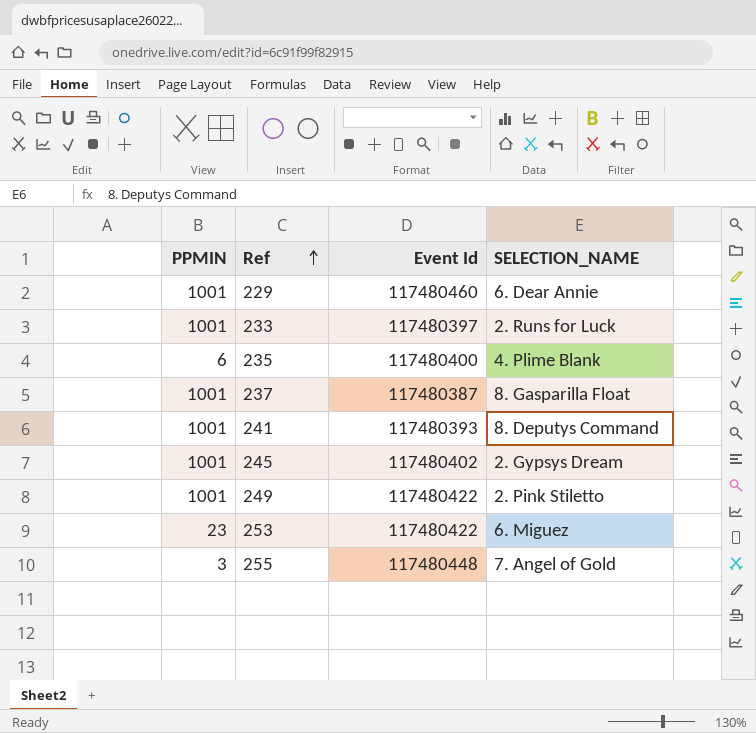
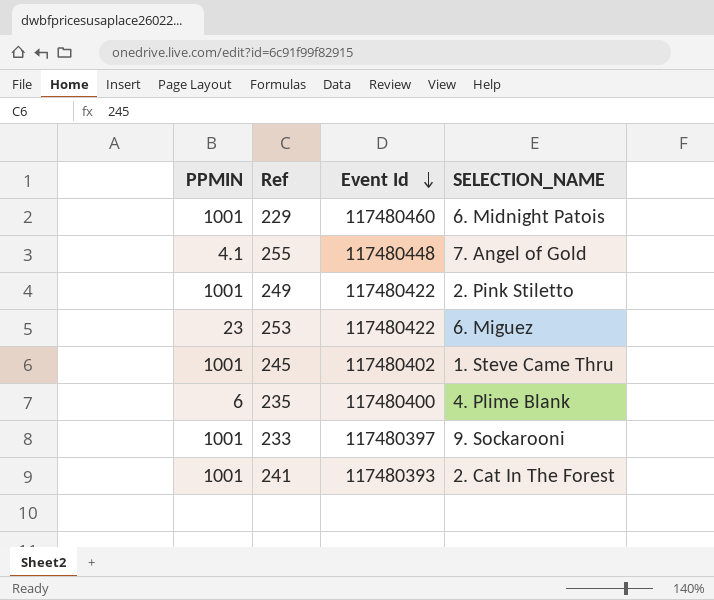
row order: Ref ascending -> Event Id descending
row 237: 1001 | 117480387 | 8. Gasparilla Float -> none
229 | SELECTION_NAME: 6. Dear Annie -> 6. Midnight Patois
255 | PPMIN: 3 -> 4.1
245 | SELECTION_NAME: 2. Gypsys Dream -> 1. Steve Came Thru
233 | SELECTION_NAME: 2. Runs for Luck -> 9. Sockarooni
241 | SELECTION_NAME: 8. Deputys Command -> 2. Cat In The Forest

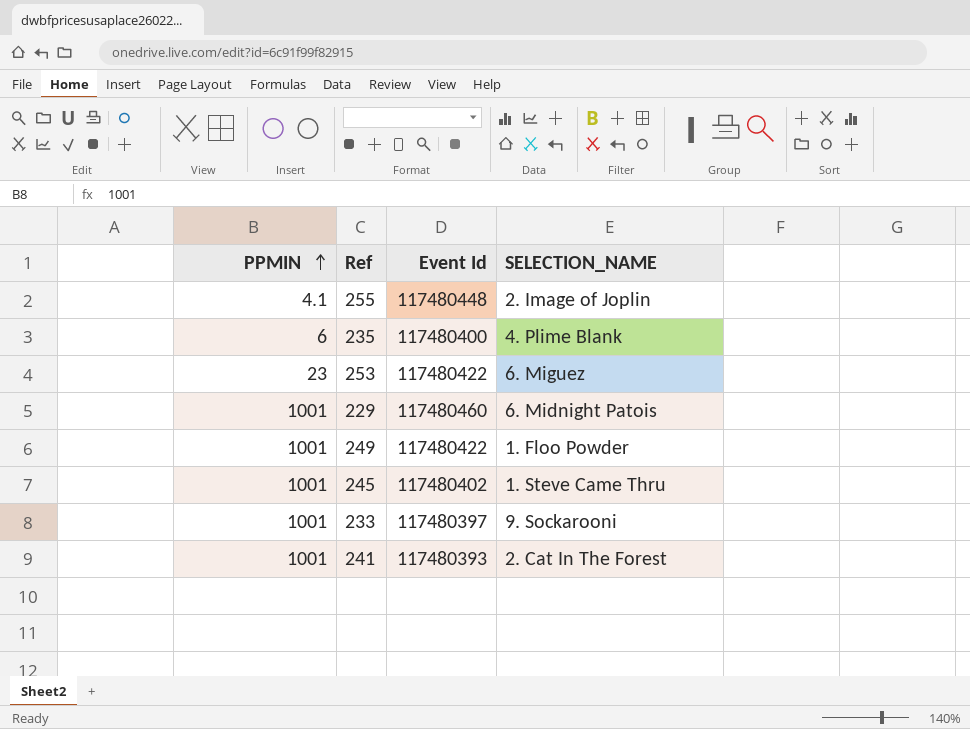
row order: Event Id descending -> PPMIN ascending
255 | SELECTION_NAME: 7. Angel of Gold -> 2. Image of Joplin
249 | SELECTION_NAME: 2. Pink Stiletto -> 1. Floo Powder

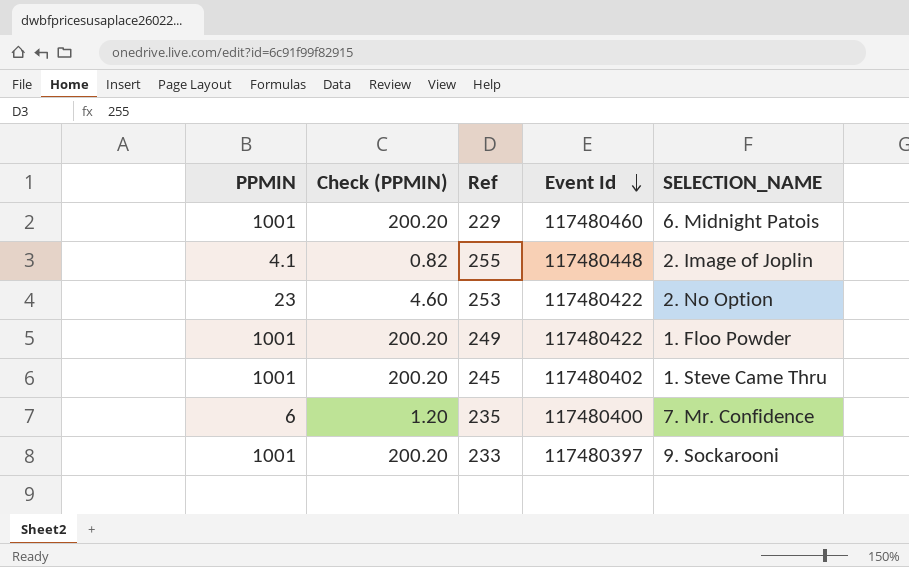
row order: PPMIN ascending -> Event Id descending
column Check (PPMIN) | formula: none -> [PPMIN] * 0.2
row 241: 1001 | 117480393 | 2. Cat In The Forest -> none
253 | SELECTION_NAME: 6. Miguez -> 2. No Option
235 | SELECTION_NAME: 4. Plime Blank -> 7. Mr. Confidence

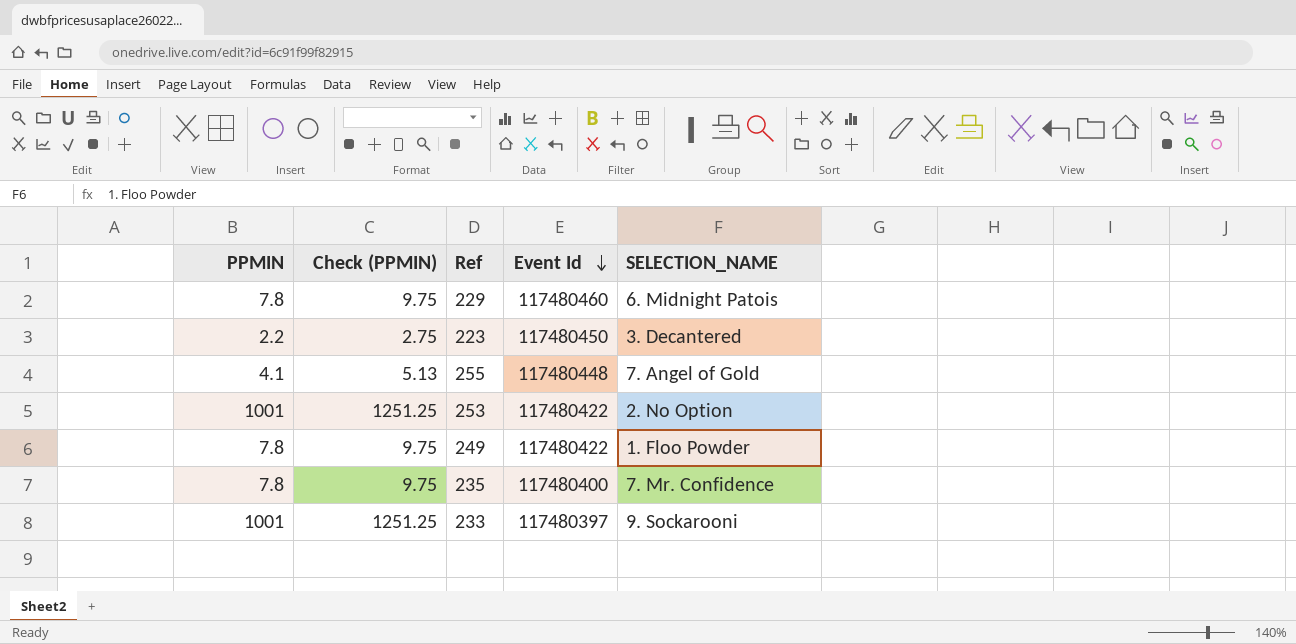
column Check (PPMIN) | formula: [PPMIN] * 0.2 -> [PPMIN] * 1.25
row 245: 1001 | 200.20 | 117480402 | 1. Steve Came Thru -> none
229 | PPMIN: 1001 -> 7.8
row 223: none -> 2.2 | 2.75 | 117480450 | 3. Decantered
255 | SELECTION_NAME: 2. Image of Joplin -> 7. Angel of Gold
253 | PPMIN: 23 -> 1001
249 | PPMIN: 1001 -> 7.8
235 | PPMIN: 6 -> 7.8

